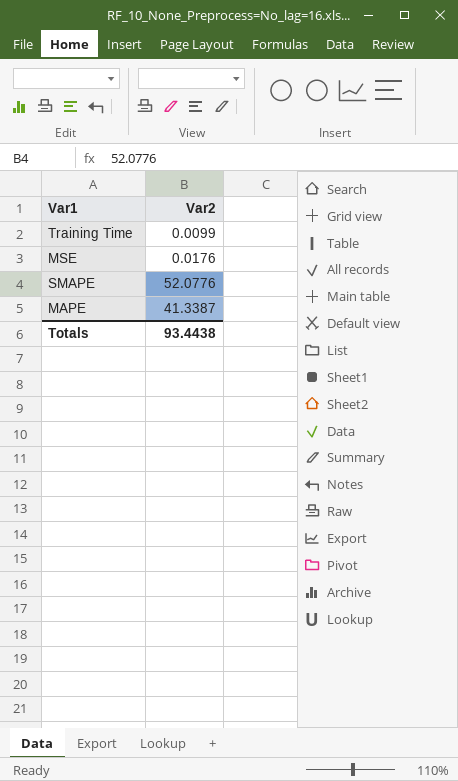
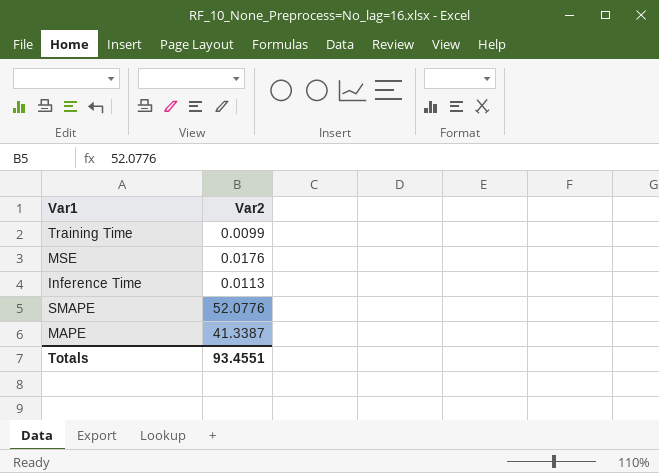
row Inference Time: none -> 0.0113
Totals | Var2: 93.4438 -> 93.4551

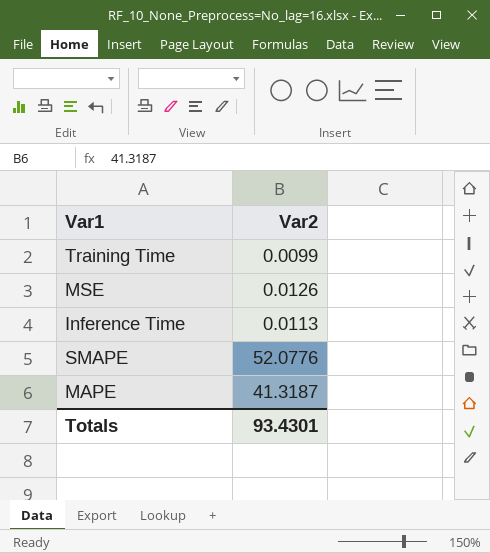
MSE | Var2: 0.0176 -> 0.0126
MAPE | Var2: 41.3387 -> 41.3187
Totals | Var2: 93.4551 -> 93.4301

